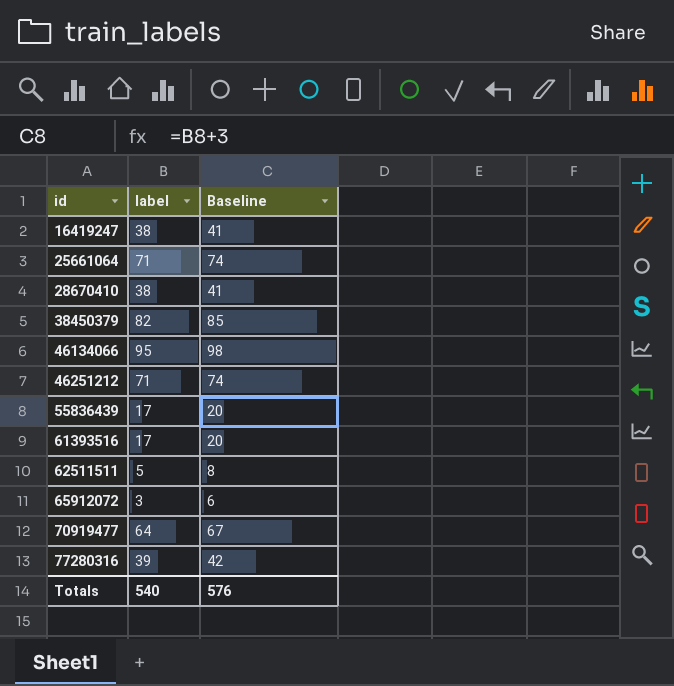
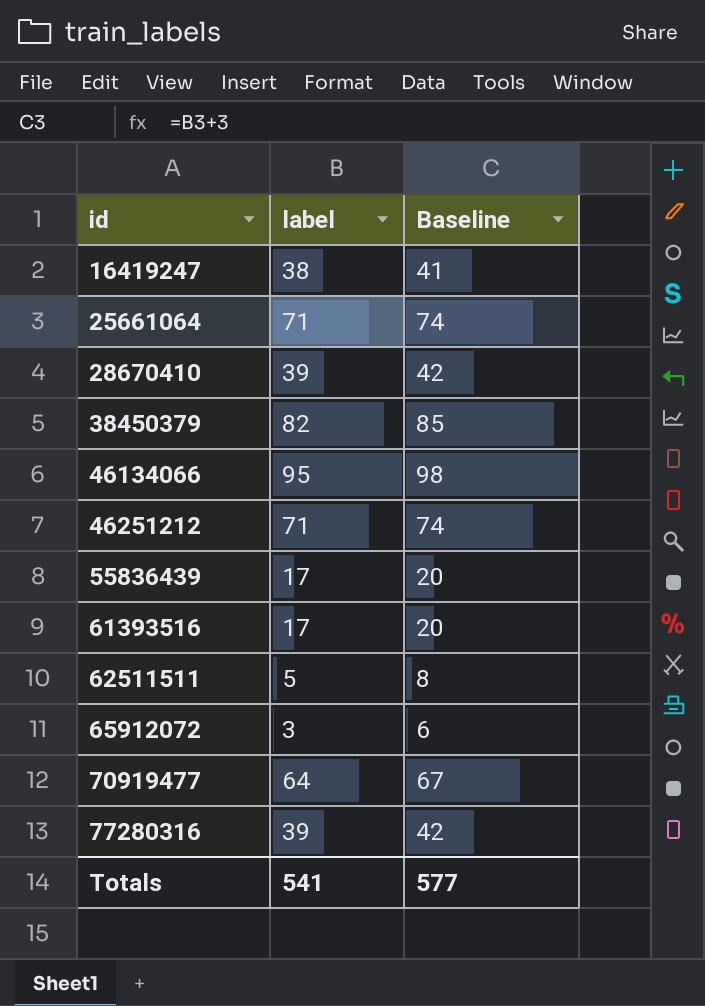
28670410 | label: 38 -> 39
28670410 | Baseline: 41 -> 42
Totals | label: 540 -> 541
Totals | Baseline: 576 -> 577

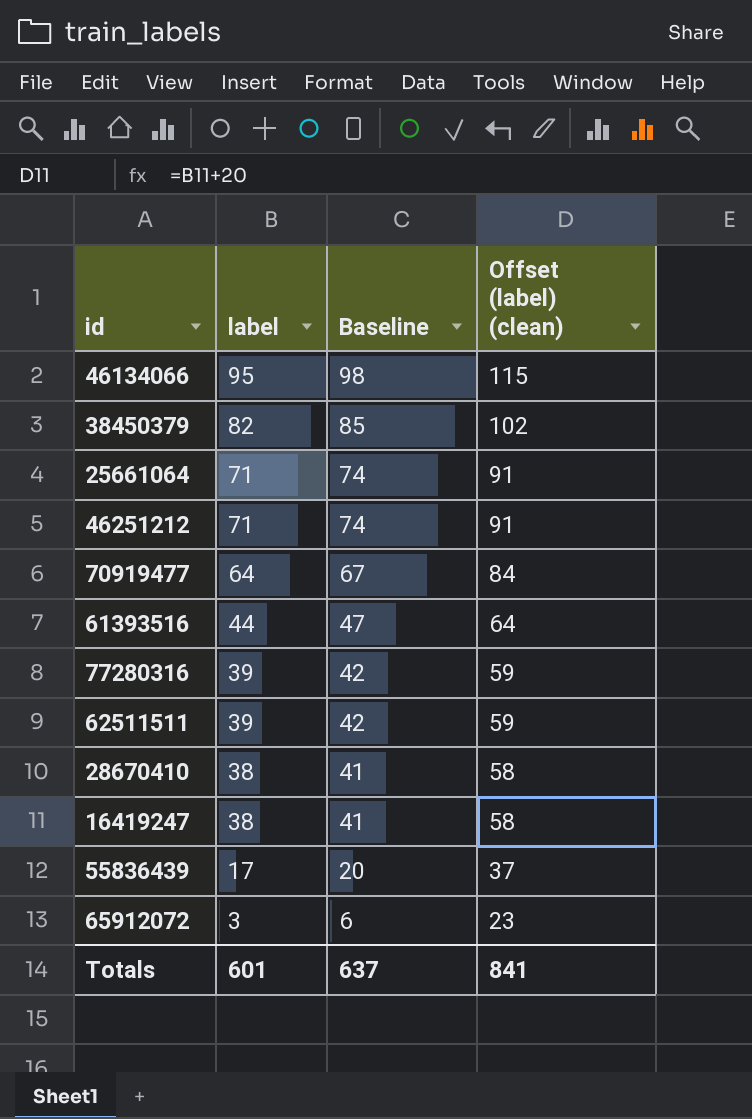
row order: id ascending -> label descending
column Offset (label) (clean) | formula: none -> [label] + 20
61393516 | label: 17 -> 44
61393516 | Baseline: 20 -> 47
62511511 | label: 5 -> 39
62511511 | Baseline: 8 -> 42
28670410 | label: 39 -> 38
28670410 | Baseline: 42 -> 41
Totals | label: 541 -> 601
Totals | Baseline: 577 -> 637

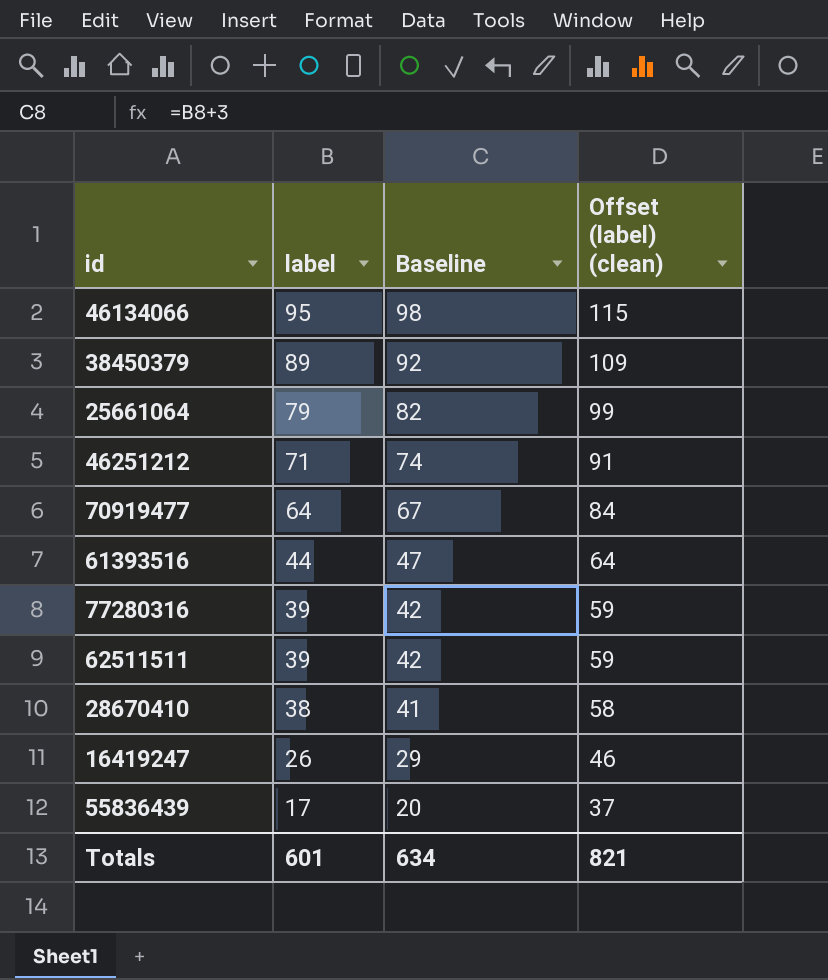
row 65912072: 3 | 6 | 23 -> none
38450379 | label: 82 -> 89
38450379 | Baseline: 85 -> 92
38450379 | Offset (label) (clean): 102 -> 109
25661064 | label: 71 -> 79
25661064 | Baseline: 74 -> 82
25661064 | Offset (label) (clean): 91 -> 99
16419247 | label: 38 -> 26
16419247 | Baseline: 41 -> 29
16419247 | Offset (label) (clean): 58 -> 46
Totals | Baseline: 637 -> 634
Totals | Offset (label) (clean): 841 -> 821

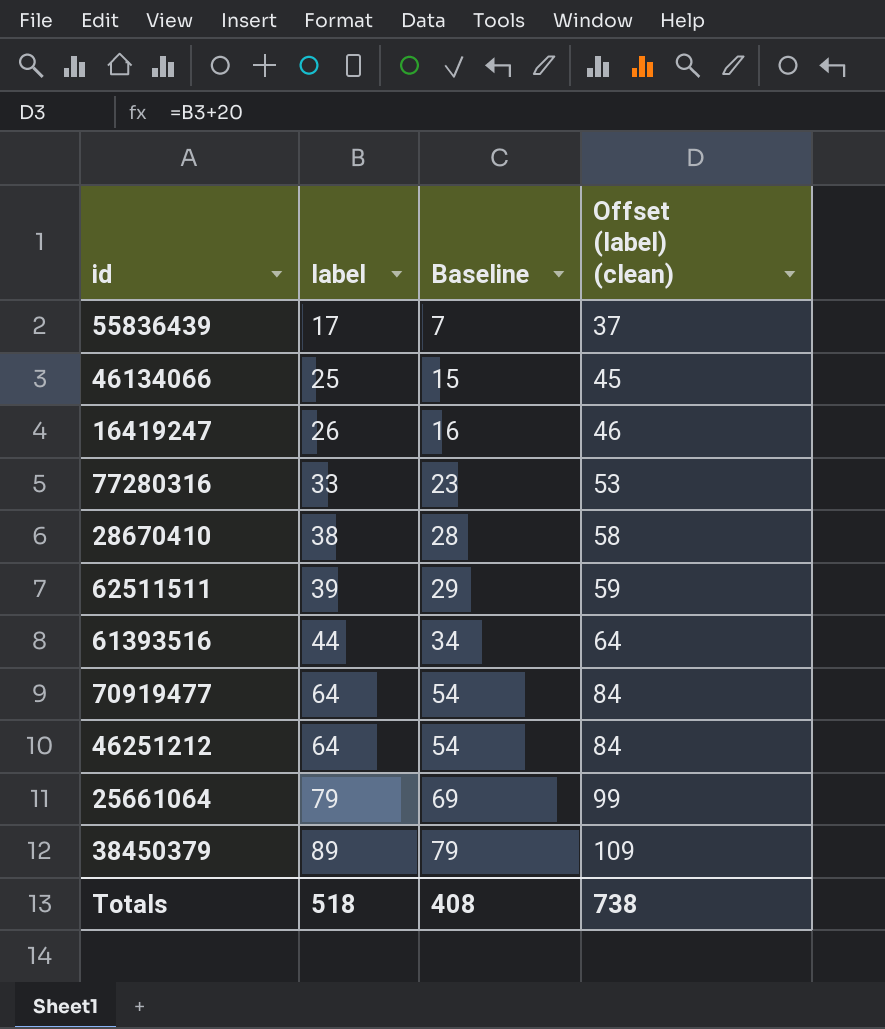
row order: label descending -> label ascending
column Baseline | formula: [label] + 3 -> [label] - 10
46134066 | label: 95 -> 25
46134066 | Offset (label) (clean): 115 -> 45
77280316 | label: 39 -> 33
77280316 | Offset (label) (clean): 59 -> 53
46251212 | label: 71 -> 64
46251212 | Offset (label) (clean): 91 -> 84
Totals | label: 601 -> 518
Totals | Baseline: 634 -> 408
Totals | Offset (label) (clean): 821 -> 738

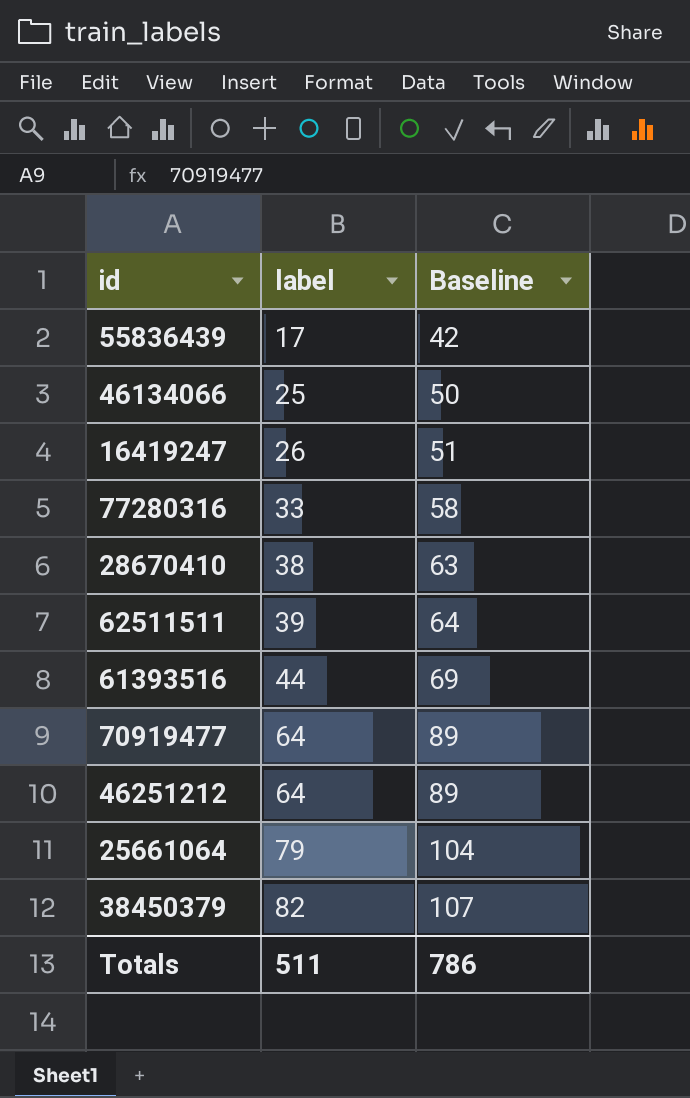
column Offset (label) (clean) | formula: [label] + 20 -> none
column Baseline | formula: [label] - 10 -> [label] + 25
38450379 | label: 89 -> 82
Totals | label: 518 -> 511
Totals | Baseline: 408 -> 786

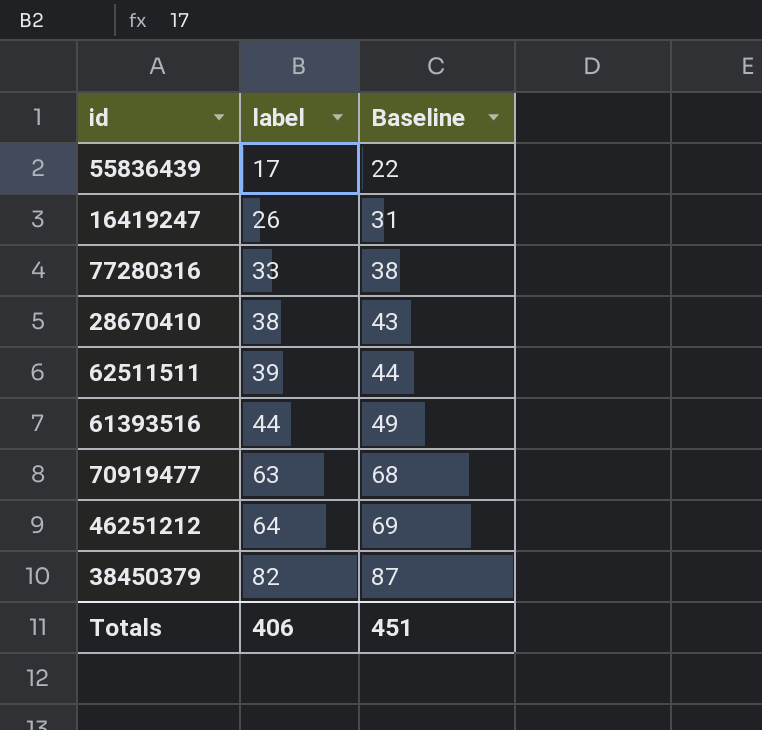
column Baseline | formula: [label] + 25 -> [label] + 5
row 46134066: 25 | 50 -> none
row 25661064: 79 | 104 -> none
70919477 | label: 64 -> 63
Totals | label: 511 -> 406
Totals | Baseline: 786 -> 451

